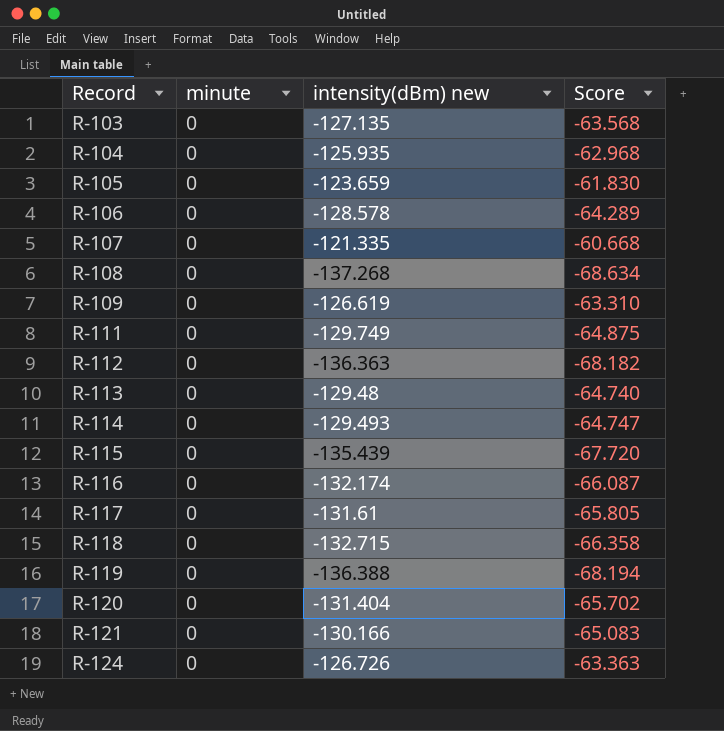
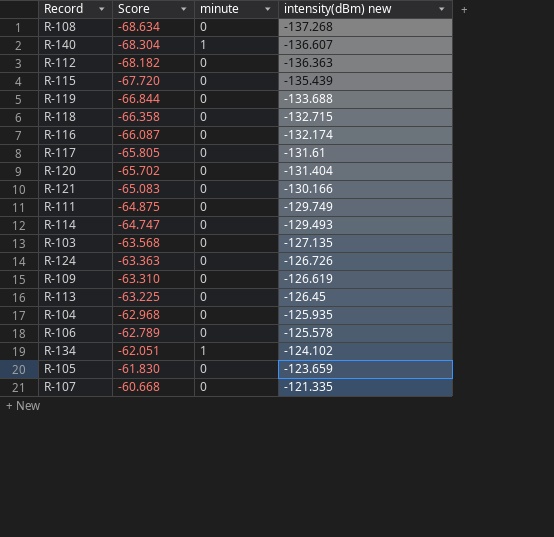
row order: Record ascending -> Score ascending
column Score | position: 4 -> 2
row R-140: none -> -68.304 | 1 | -136.607
R-119 | Score: -68.194 -> -66.844
R-119 | intensity(dBm) new: -136.388 -> -133.688
R-113 | Score: -64.740 -> -63.225
R-113 | intensity(dBm) new: -129.48 -> -126.45
R-106 | Score: -64.289 -> -62.789
R-106 | intensity(dBm) new: -128.578 -> -125.578
row R-134: none -> -62.051 | 1 | -124.102

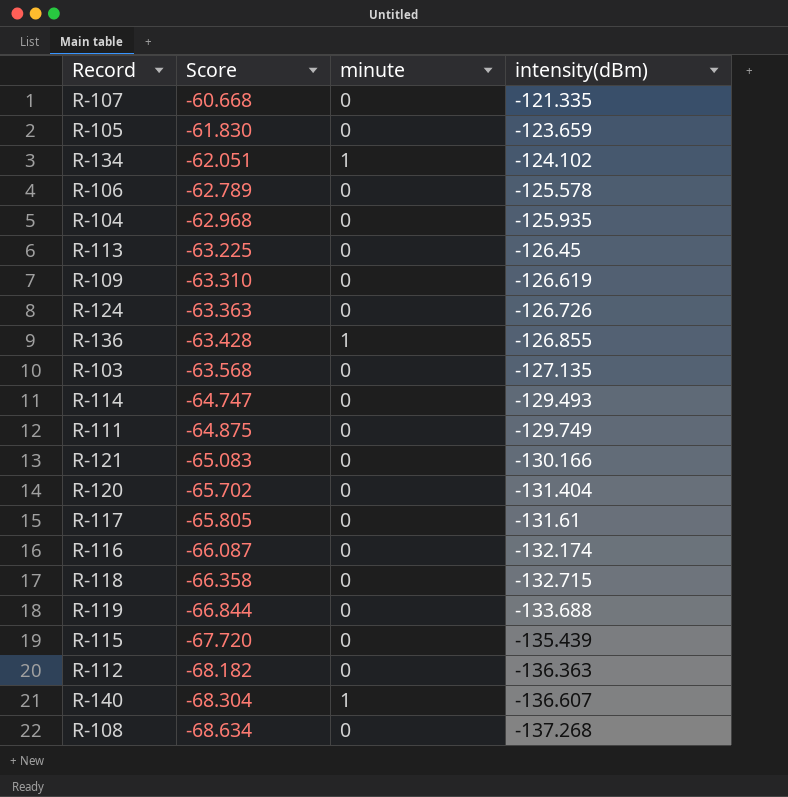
row order: Score ascending -> Score descending
column name: intensity(dBm) new -> intensity(dBm)
row R-136: none -> -63.428 | 1 | -126.855

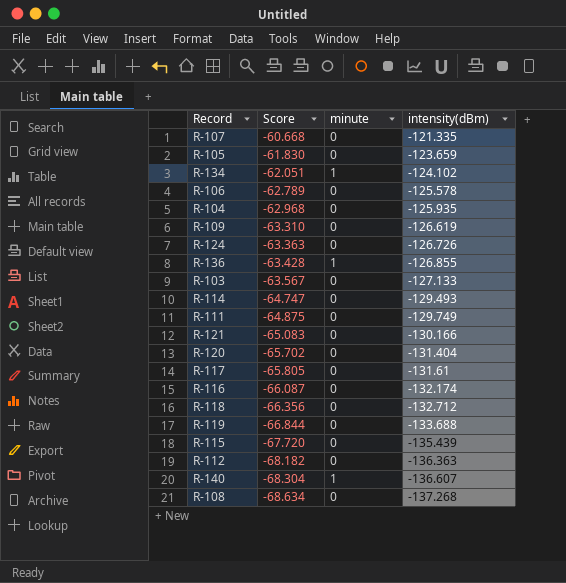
row R-113: -63.225 | 0 | -126.45 -> none
R-103 | Score: -63.568 -> -63.567
R-103 | intensity(dBm): -127.135 -> -127.133
R-118 | Score: -66.358 -> -66.356
R-118 | intensity(dBm): -132.715 -> -132.712

